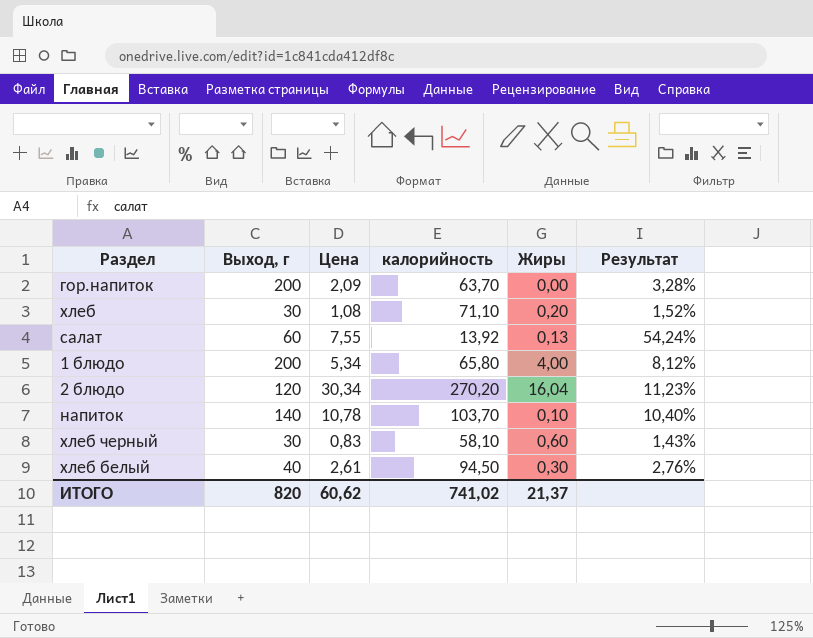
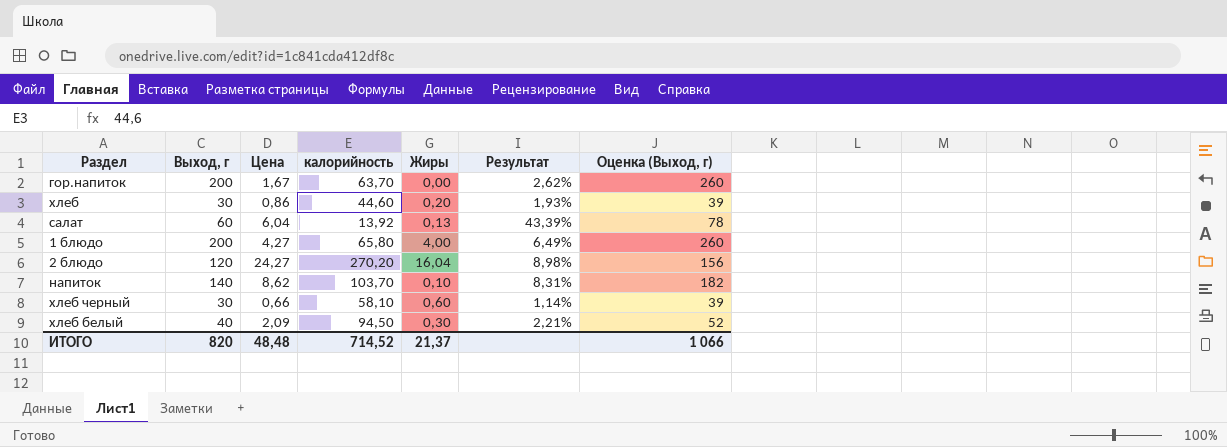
column Оценка (Выход, г) | formula: none -> [Выход, г] * 1,3
гор.напиток | Цена: 2,09 -> 1,67
гор.напиток | Результат: 3,28% -> 2,62%
хлеб | Цена: 1,08 -> 0,86
хлеб | калорийность: 71,10 -> 44,60
хлеб | Результат: 1,52% -> 1,93%
салат | Цена: 7,55 -> 6,04
салат | Результат: 54,24% -> 43,39%
1 блюдо | Цена: 5,34 -> 4,27
1 блюдо | Результат: 8,12% -> 6,49%
2 блюдо | Цена: 30,34 -> 24,27
2 блюдо | Результат: 11,23% -> 8,98%
напиток | Цена: 10,78 -> 8,62
напиток | Результат: 10,40% -> 8,31%
хлеб черный | Цена: 0,83 -> 0,66
хлеб черный | Результат: 1,43% -> 1,14%
хлеб белый | Цена: 2,61 -> 2,09
хлеб белый | Результат: 2,76% -> 2,21%
ИТОГО | Цена: 60,62 -> 48,48
ИТОГО | калорийность: 741,02 -> 714,52

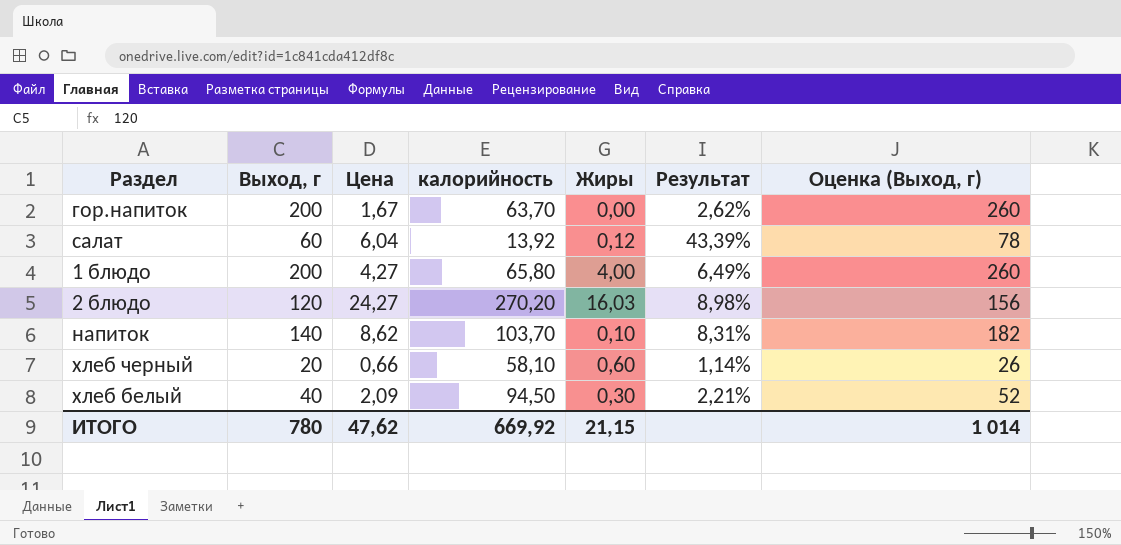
row хлеб: 30 | 0,86 | 44,60 | 0,20 | 1,93% | 39 -> none
салат | Жиры: 0,13 -> 0,12
2 блюдо | Жиры: 16,04 -> 16,03
хлеб черный | Выход, г: 30 -> 20
хлеб черный | Оценка (Выход, г): 39 -> 26
ИТОГО | Выход, г: 820 -> 780
ИТОГО | Цена: 48,48 -> 47,62
ИТОГО | калорийность: 714,52 -> 669,92
ИТОГО | Жиры: 21,37 -> 21,15
ИТОГО | Оценка (Выход, г): 1 066 -> 1 014

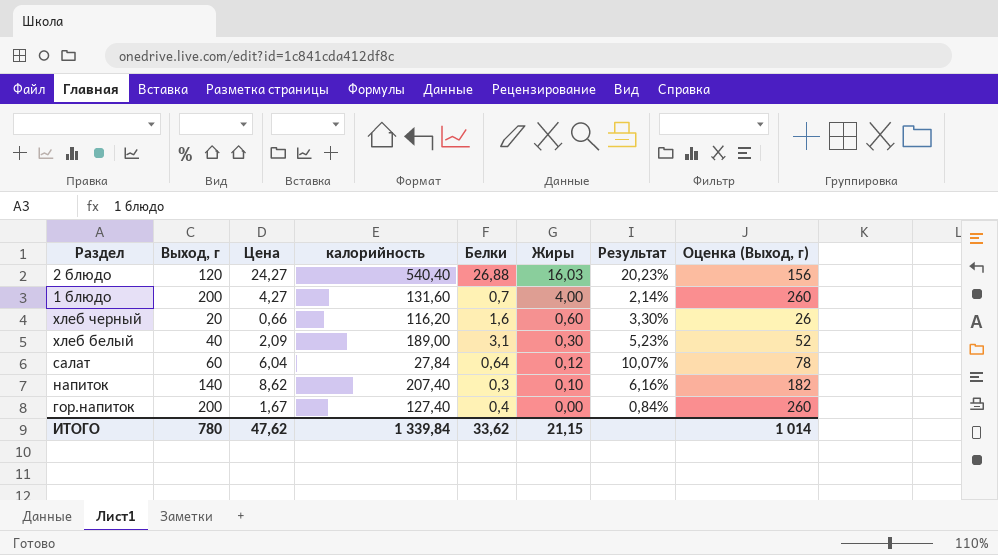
row order: none -> Жиры descending
column Белки | position: none -> 5
column Результат | formula: [Цена] / [калорийность] -> [Цена] / [Выход, г]
2 блюдо | калорийность: 270,20 -> 540,40
1 блюдо | калорийность: 65,80 -> 131,60
хлеб черный | калорийность: 58,10 -> 116,20
хлеб белый | калорийность: 94,50 -> 189,00
салат | калорийность: 13,92 -> 27,84
напиток | калорийность: 103,70 -> 207,40
гор.напиток | калорийность: 63,70 -> 127,40
ИТОГО | калорийность: 669,92 -> 1 339,84

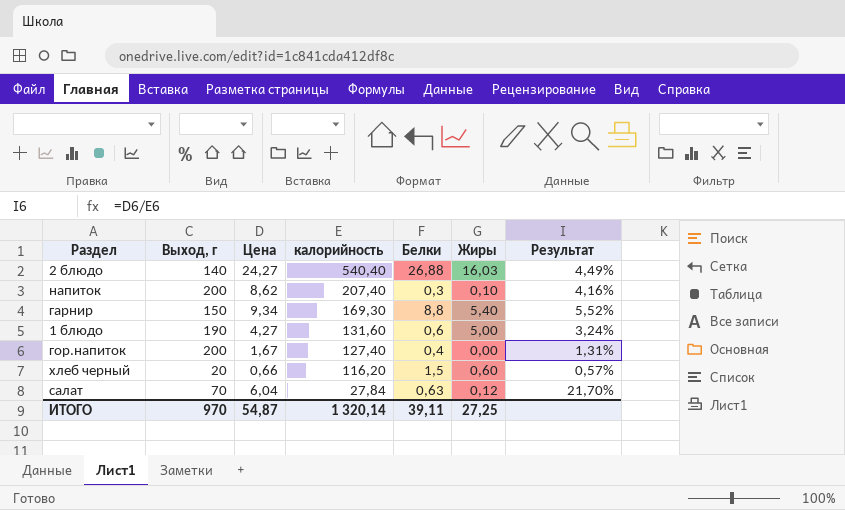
row order: Жиры descending -> калорийность descending
column Оценка (Выход, г) | formula: [Выход, г] * 1,3 -> none
column Результат | formula: [Цена] / [Выход, г] -> [Цена] / [калорийность]
row хлеб белый: 40 | 2,09 | 189,00 | 3,1 | 0,30 | 5,23% | 52 -> none
2 блюдо | Выход, г: 120 -> 140
напиток | Выход, г: 140 -> 200
row гарнир: none -> 150 | 9,34 | 169,30 | 8,8 | 5,40 | 5,52%
1 блюдо | Выход, г: 200 -> 190
1 блюдо | Белки: 0,7 -> 0,6
1 блюдо | Жиры: 4,00 -> 5,00
хлеб черный | Белки: 1,6 -> 1,5
салат | Выход, г: 60 -> 70
салат | Белки: 0,64 -> 0,63
ИТОГО | Выход, г: 780 -> 970
ИТОГО | Цена: 47,62 -> 54,87
ИТОГО | калорийность: 1 339,84 -> 1 320,14
ИТОГО | Белки: 33,62 -> 39,11
ИТОГО | Жиры: 21,15 -> 27,25

